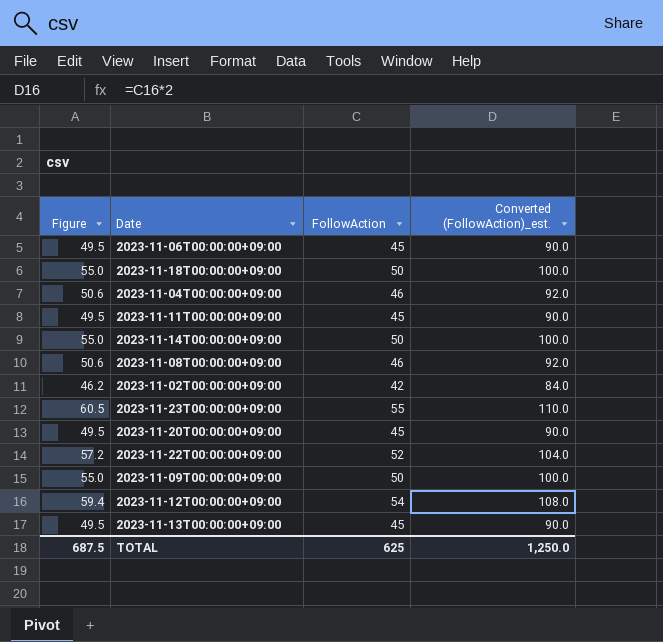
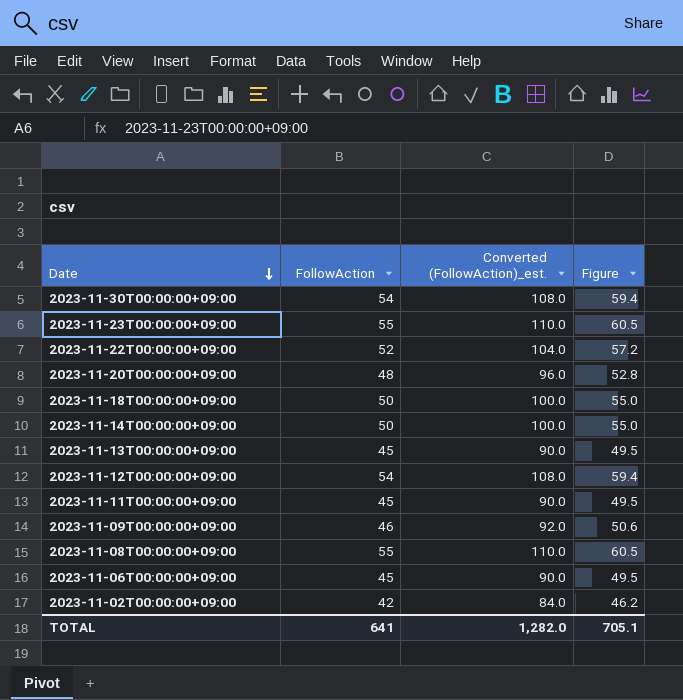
row order: none -> Date descending
column Figure | position: 1 -> 4
row 2023-11-04T00:00:00+09:00: 50.6 | 46 | 92.0 -> none
row 2023-11-30T00:00:00+09:00: none -> 54 | 108.0 | 59.4
2023-11-20T00:00:00+09:00 | FollowAction: 45 -> 48
2023-11-20T00:00:00+09:00 | Converted (FollowAction)_est.: 90.0 -> 96.0
2023-11-20T00:00:00+09:00 | Figure: 49.5 -> 52.8
2023-11-09T00:00:00+09:00 | FollowAction: 50 -> 46
2023-11-09T00:00:00+09:00 | Converted (FollowAction)_est.: 100.0 -> 92.0
2023-11-09T00:00:00+09:00 | Figure: 55.0 -> 50.6
2023-11-08T00:00:00+09:00 | FollowAction: 46 -> 55
2023-11-08T00:00:00+09:00 | Converted (FollowAction)_est.: 92.0 -> 110.0
2023-11-08T00:00:00+09:00 | Figure: 50.6 -> 60.5
TOTAL | FollowAction: 625 -> 641
TOTAL | Converted (FollowAction)_est.: 1,250.0 -> 1,282.0
TOTAL | Figure: 687.5 -> 705.1

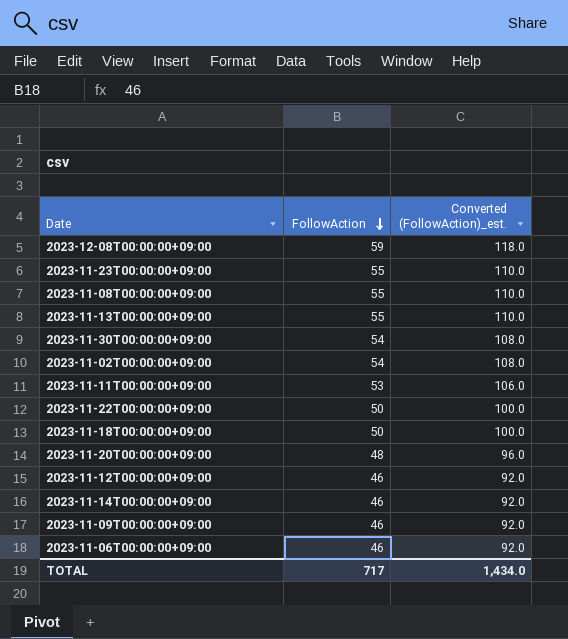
row order: Date descending -> FollowAction descending
column Figure | formula: [FollowAction] * 1.1 -> none
row 2023-12-08T00:00:00+09:00: none -> 59 | 118.0
2023-11-13T00:00:00+09:00 | FollowAction: 45 -> 55
2023-11-13T00:00:00+09:00 | Converted (FollowAction)_est.: 90.0 -> 110.0
2023-11-02T00:00:00+09:00 | FollowAction: 42 -> 54
2023-11-02T00:00:00+09:00 | Converted (FollowAction)_est.: 84.0 -> 108.0
2023-11-11T00:00:00+09:00 | FollowAction: 45 -> 53
2023-11-11T00:00:00+09:00 | Converted (FollowAction)_est.: 90.0 -> 106.0
2023-11-22T00:00:00+09:00 | FollowAction: 52 -> 50
2023-11-22T00:00:00+09:00 | Converted (FollowAction)_est.: 104.0 -> 100.0
2023-11-12T00:00:00+09:00 | FollowAction: 54 -> 46
2023-11-12T00:00:00+09:00 | Converted (FollowAction)_est.: 108.0 -> 92.0
2023-11-14T00:00:00+09:00 | FollowAction: 50 -> 46
2023-11-14T00:00:00+09:00 | Converted (FollowAction)_est.: 100.0 -> 92.0
2023-11-06T00:00:00+09:00 | FollowAction: 45 -> 46
2023-11-06T00:00:00+09:00 | Converted (FollowAction)_est.: 90.0 -> 92.0
TOTAL | FollowAction: 641 -> 717
TOTAL | Converted (FollowAction)_est.: 1,282.0 -> 1,434.0

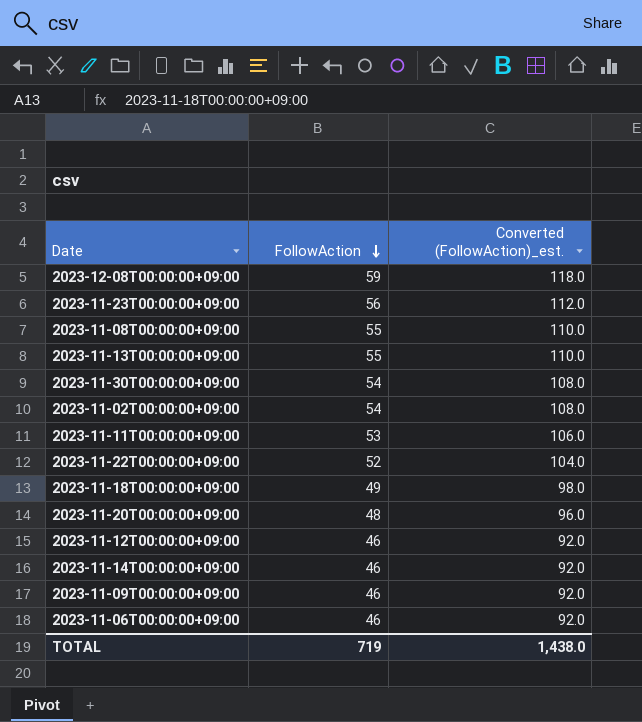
2023-11-23T00:00:00+09:00 | FollowAction: 55 -> 56
2023-11-23T00:00:00+09:00 | Converted (FollowAction)_est.: 110.0 -> 112.0
2023-11-22T00:00:00+09:00 | FollowAction: 50 -> 52
2023-11-22T00:00:00+09:00 | Converted (FollowAction)_est.: 100.0 -> 104.0
2023-11-18T00:00:00+09:00 | FollowAction: 50 -> 49
2023-11-18T00:00:00+09:00 | Converted (FollowAction)_est.: 100.0 -> 98.0
TOTAL | FollowAction: 717 -> 719
TOTAL | Converted (FollowAction)_est.: 1,434.0 -> 1,438.0

